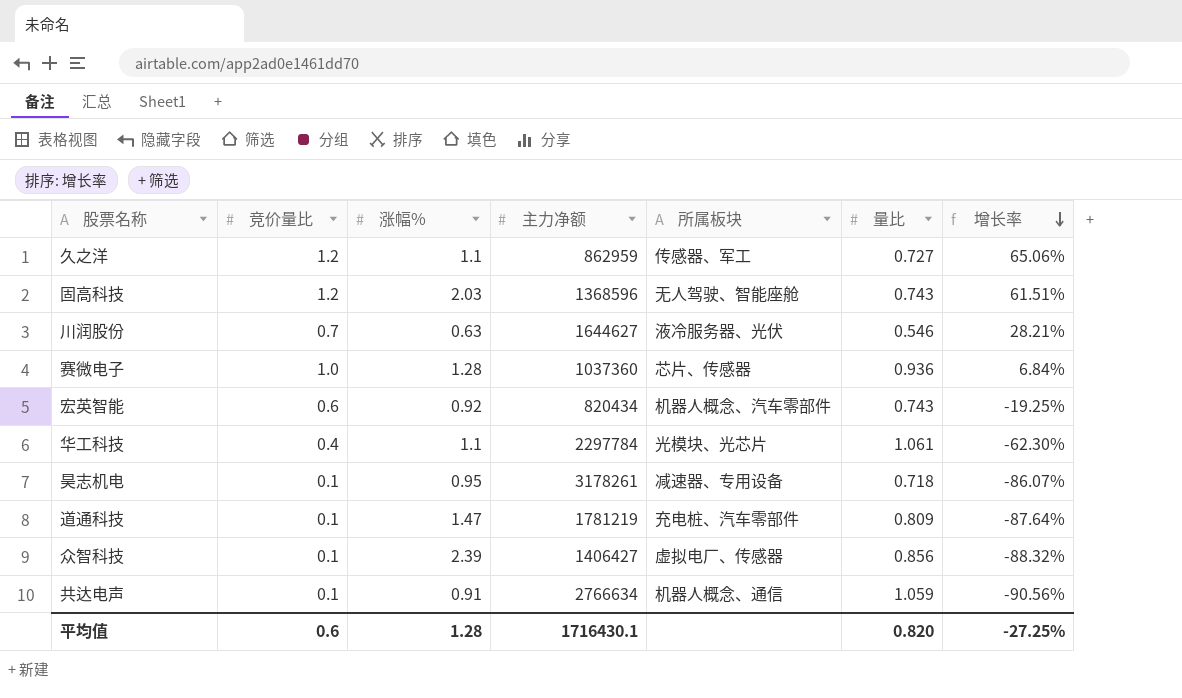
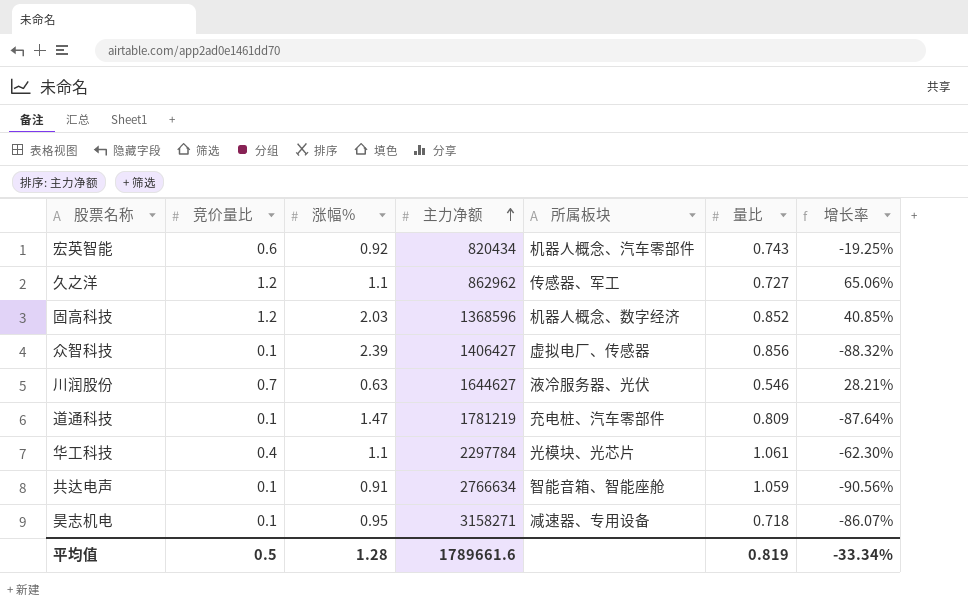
row order: 增长率 descending -> 主力净额 ascending
row 赛微电子: 1.0 | 1.28 | 1037360 | 芯片、传感器 | 0.936 | 6.84% -> none
久之洋 | 主力净额: 862959 -> 862962
固高科技 | 所属板块: 无人驾驶、智能座舱 -> 机器人概念、数字经济
固高科技 | 量比: 0.743 -> 0.852
固高科技 | 增长率: 61.51% -> 40.85%
共达电声 | 所属板块: 机器人概念、通信 -> 智能音箱、智能座舱
昊志机电 | 主力净额: 3178261 -> 3158271
平均值 | 竞价量比: 0.6 -> 0.5
平均值 | 主力净额: 1716430.1 -> 1789661.6
平均值 | 量比: 0.820 -> 0.819
平均值 | 增长率: -27.25% -> -33.34%

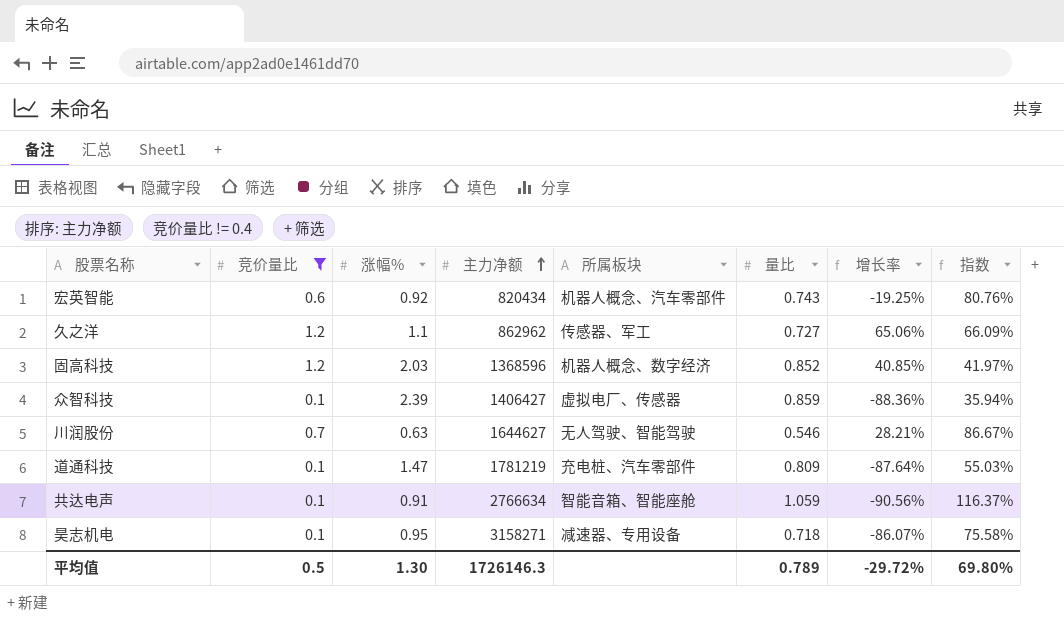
filter: none -> 竞价量比 != 0.4
column 指数 | formula: none -> [量比] / [涨幅%]
众智科技 | 量比: 0.856 -> 0.859
众智科技 | 增长率: -88.32% -> -88.36%
川润股份 | 所属板块: 液冷服务器、光伏 -> 无人驾驶、智能驾驶
平均值 | 涨幅%: 1.28 -> 1.30
平均值 | 主力净额: 1789661.6 -> 1726146.3
平均值 | 量比: 0.819 -> 0.789
平均值 | 增长率: -33.34% -> -29.72%

